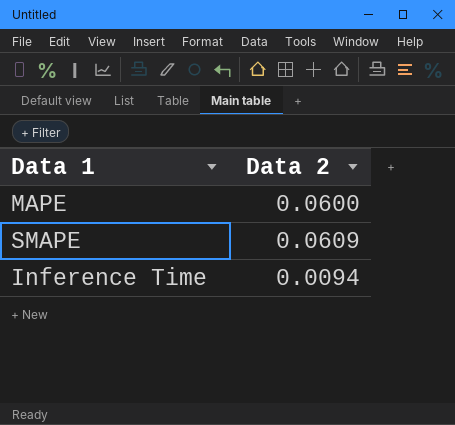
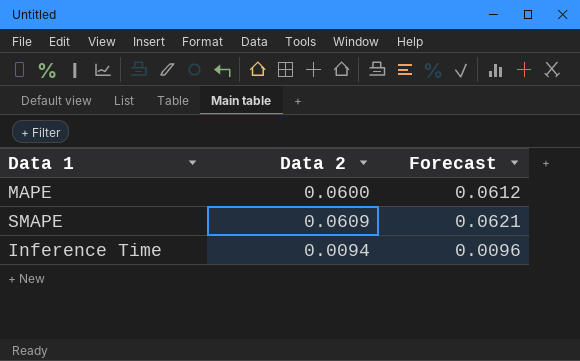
column Forecast | formula: none -> [Data 2] * 1.02

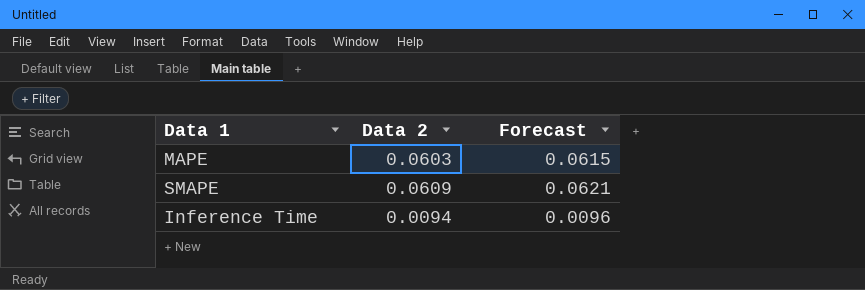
MAPE | Data 2: 0.0600 -> 0.0603
MAPE | Forecast: 0.0612 -> 0.0615

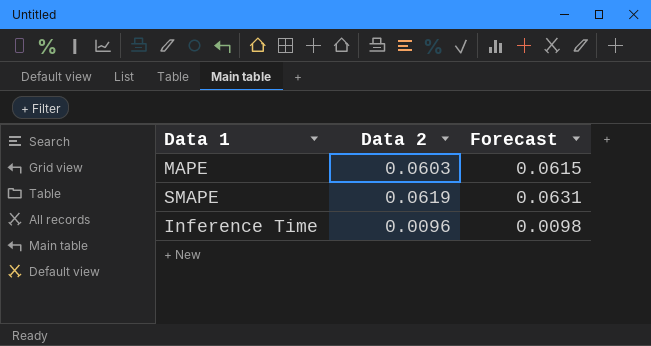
SMAPE | Data 2: 0.0609 -> 0.0619
SMAPE | Forecast: 0.0621 -> 0.0631
Inference Time | Data 2: 0.0094 -> 0.0096
Inference Time | Forecast: 0.0096 -> 0.0098

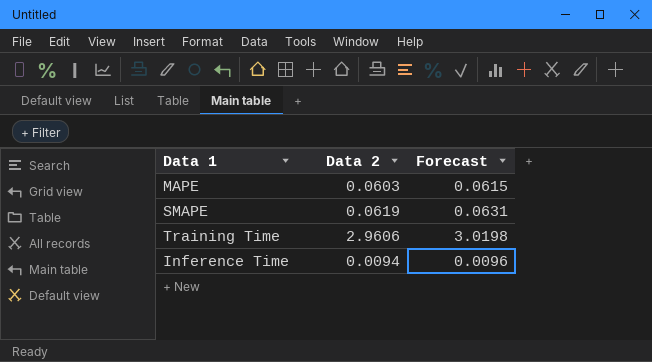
row Training Time: none -> 2.9606 | 3.0198
Inference Time | Data 2: 0.0096 -> 0.0094
Inference Time | Forecast: 0.0098 -> 0.0096

